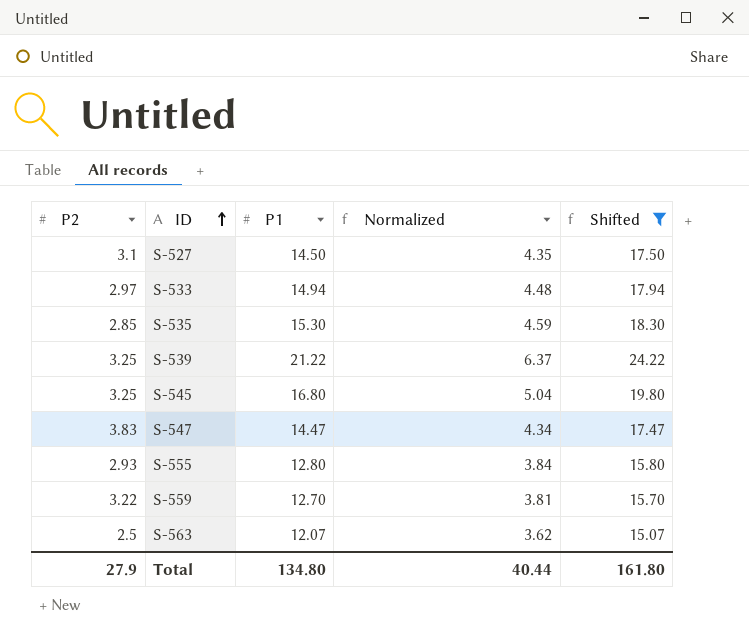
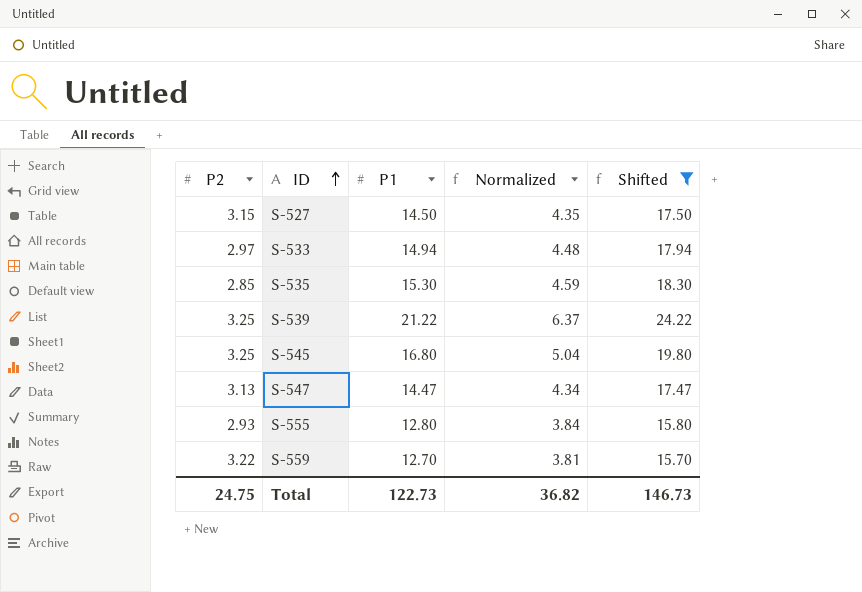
row S-563: 2.5 | 12.07 | 3.62 | 15.07 -> none
S-527 | P2: 3.1 -> 3.15
S-547 | P2: 3.83 -> 3.13
Total | P2: 27.9 -> 24.75
Total | P1: 134.80 -> 122.73
Total | Normalized: 40.44 -> 36.82
Total | Shifted: 161.80 -> 146.73

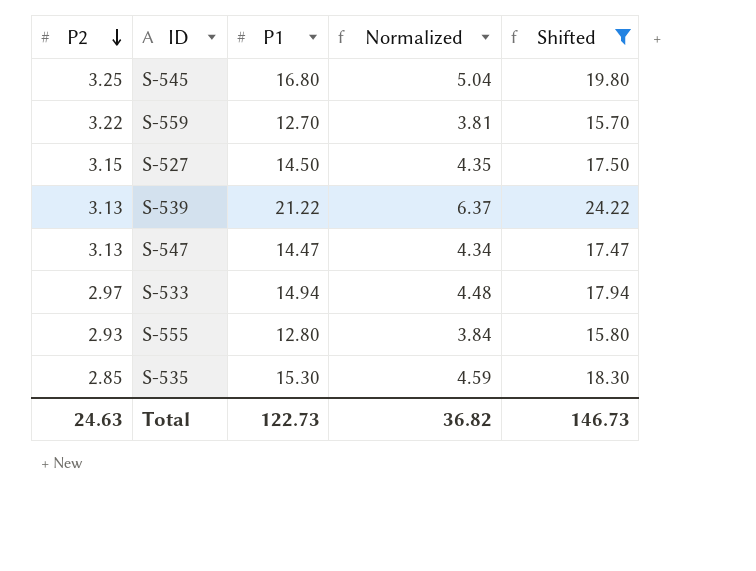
row order: ID ascending -> P2 descending
S-539 | P2: 3.25 -> 3.13
Total | P2: 24.75 -> 24.63

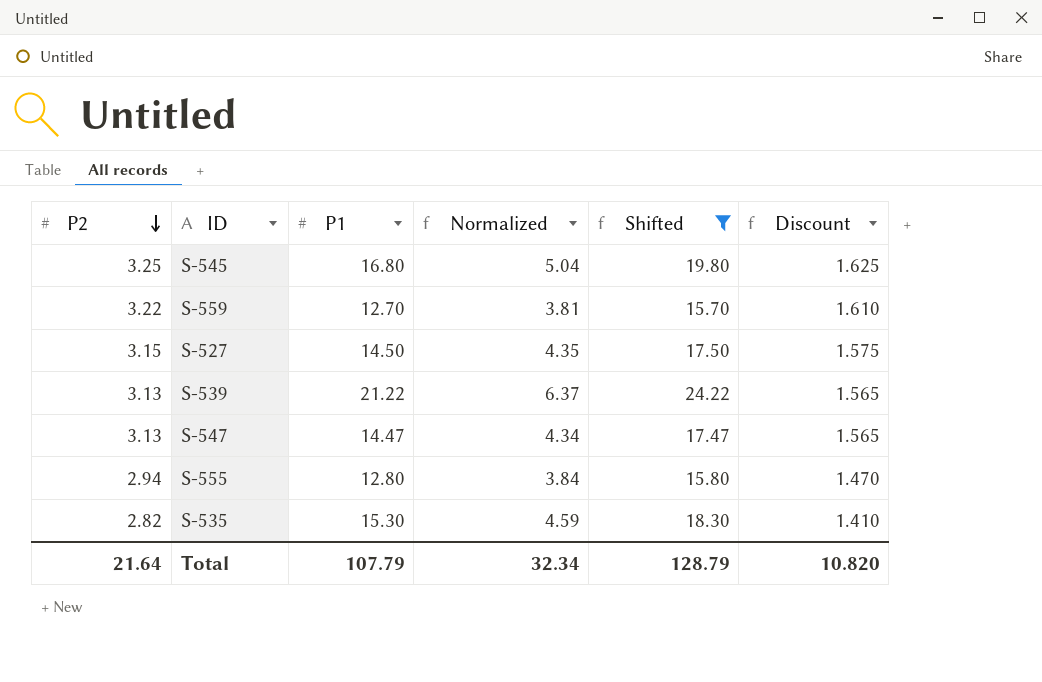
column Discount | formula: none -> [P2] * 0.5
row S-533: 2.97 | 14.94 | 4.48 | 17.94 -> none
S-555 | P2: 2.93 -> 2.94
S-535 | P2: 2.85 -> 2.82
Total | P2: 24.63 -> 21.64
Total | P1: 122.73 -> 107.79
Total | Normalized: 36.82 -> 32.34
Total | Shifted: 146.73 -> 128.79

